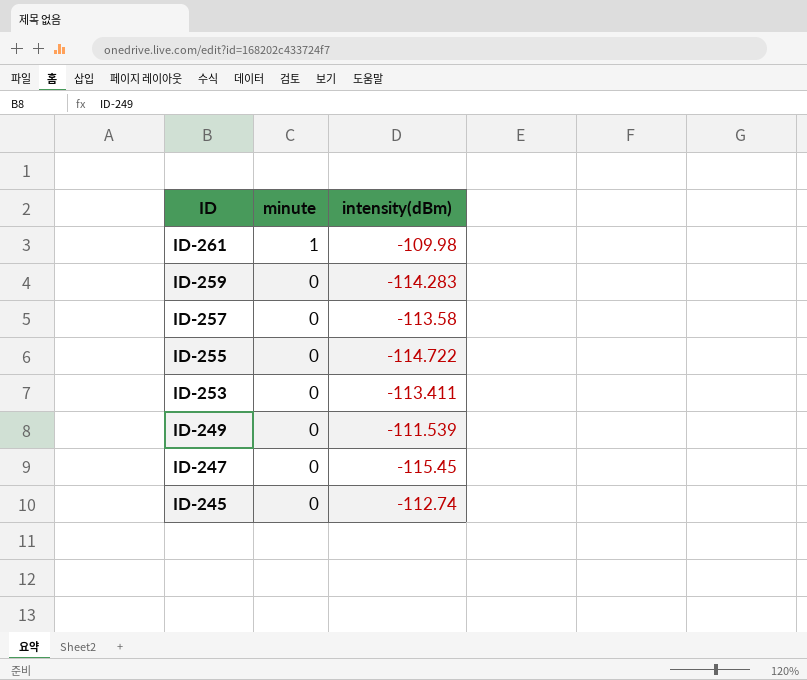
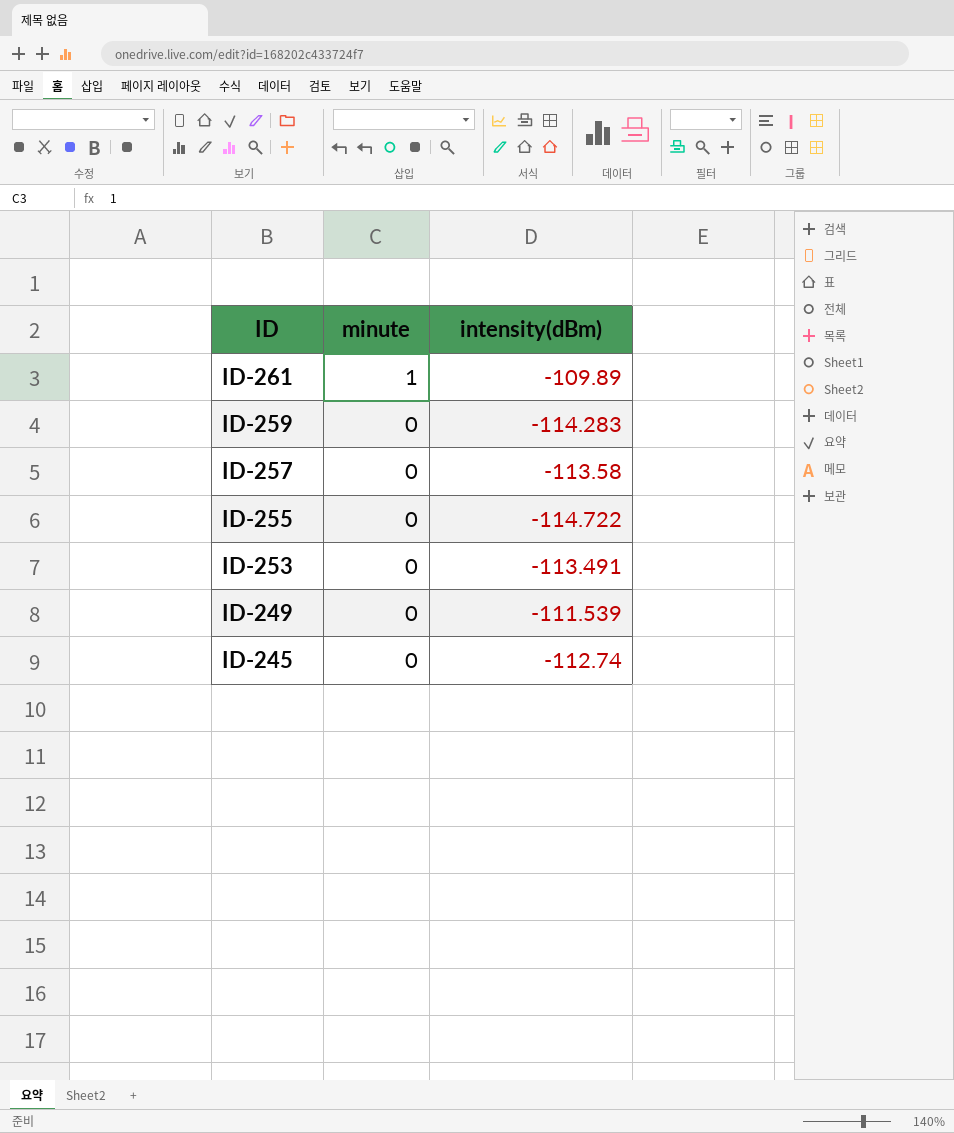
row ID-247: 0 | -115.45 -> none
ID-261 | intensity(dBm): -109.98 -> -109.89
ID-253 | intensity(dBm): -113.411 -> -113.491

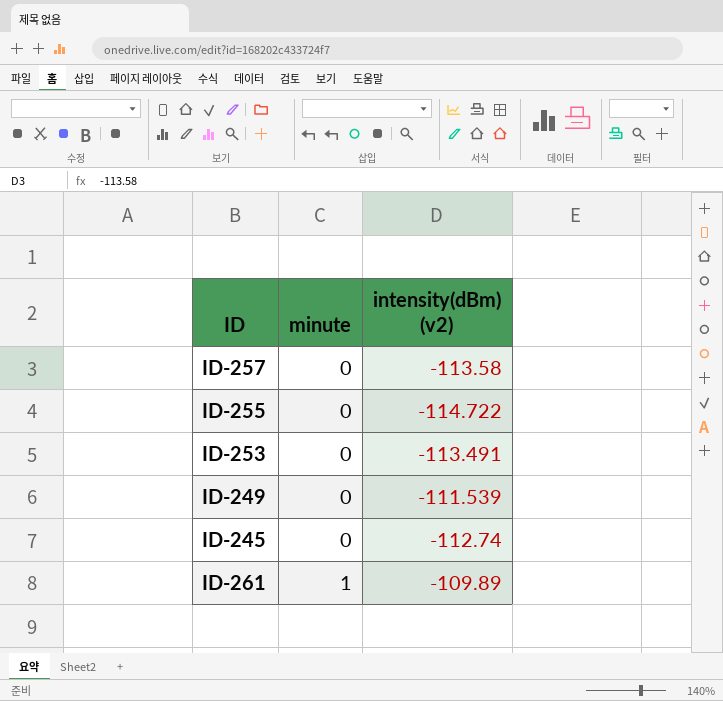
row order: ID descending -> minute ascending
column name: intensity(dBm) -> intensity(dBm) (v2)
row ID-259: 0 | -114.283 -> none

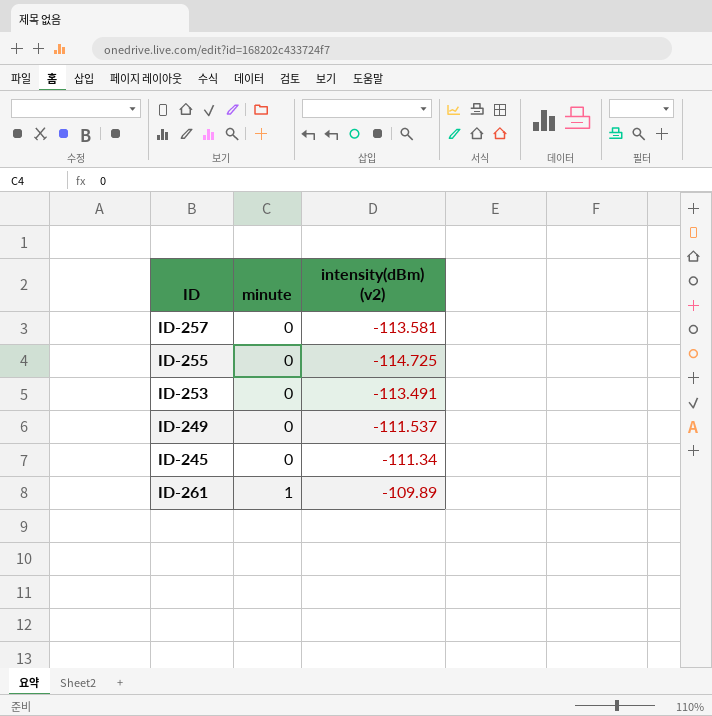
ID-257 | intensity(dBm) (v2): -113.58 -> -113.581
ID-255 | intensity(dBm) (v2): -114.722 -> -114.725
ID-249 | intensity(dBm) (v2): -111.539 -> -111.537
ID-245 | intensity(dBm) (v2): -112.74 -> -111.34

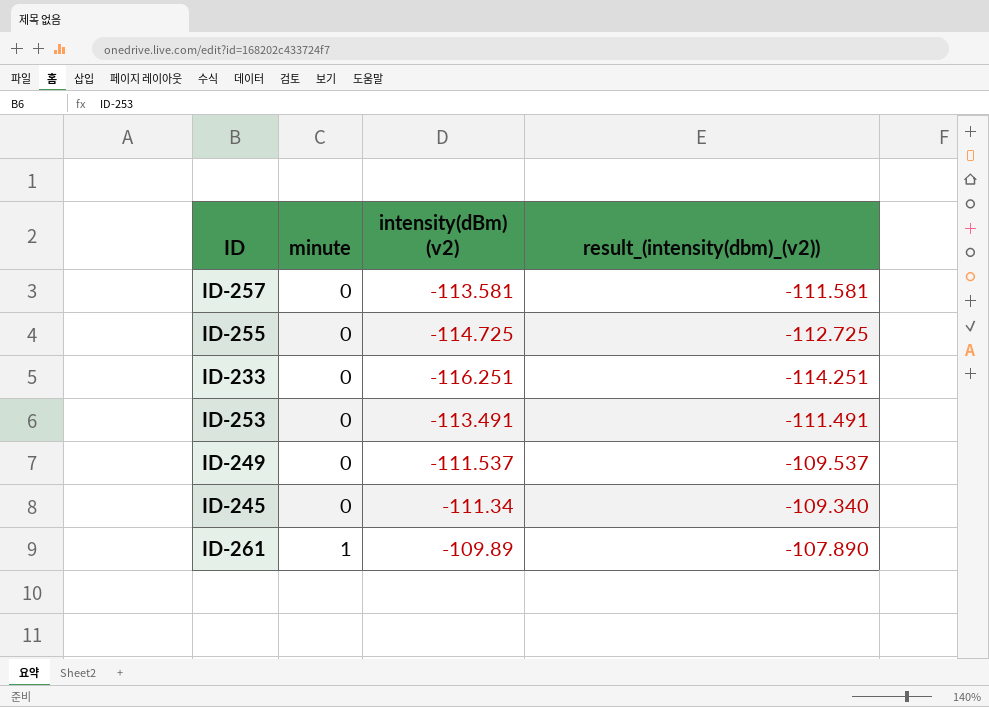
column result_(intensity(dbm)_(v2)) | formula: none -> [intensity(dBm) (v2)] + 2
row ID-233: none -> 0 | -116.251 | -114.251

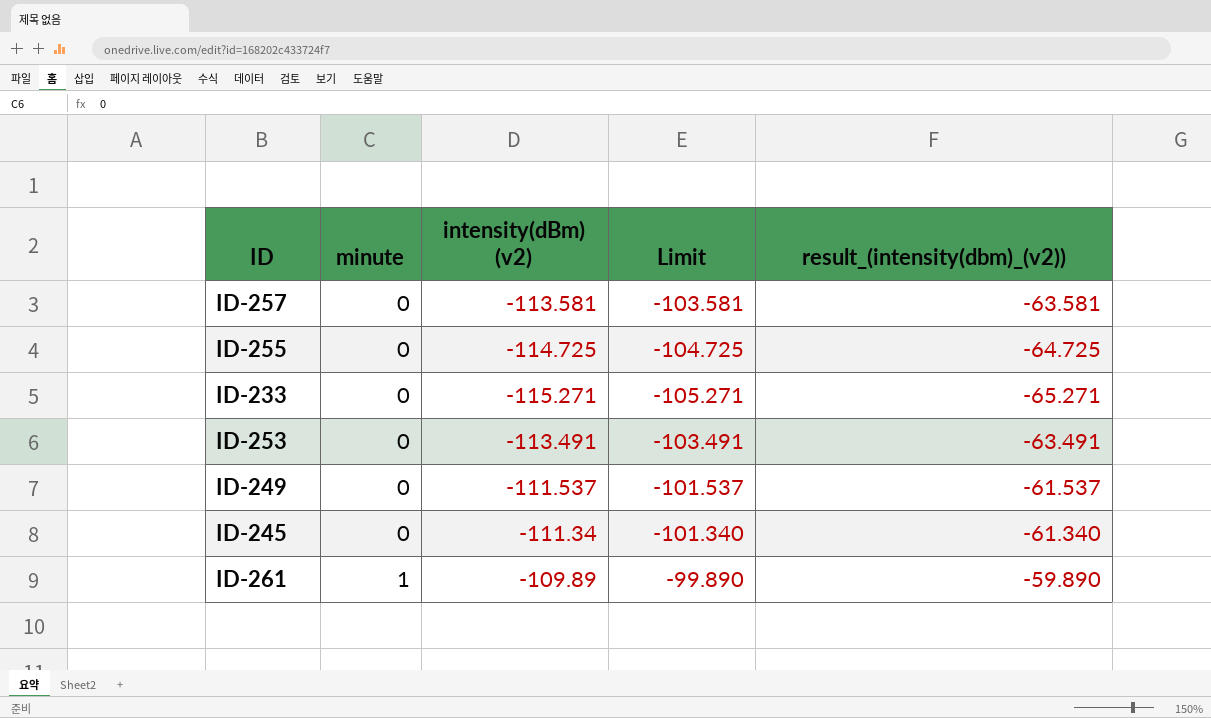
column Limit | formula: none -> [intensity(dBm) (v2)] + 10
column result_(intensity(dbm)_(v2)) | formula: [intensity(dBm) (v2)] + 2 -> [intensity(dBm) (v2)] + 50
ID-233 | intensity(dBm) (v2): -116.251 -> -115.271

